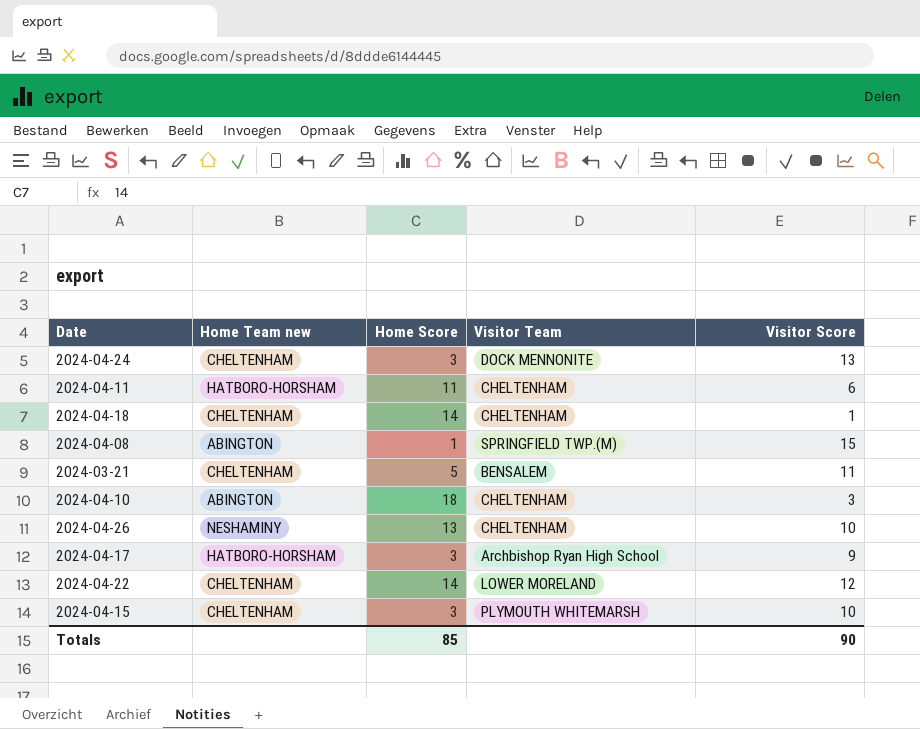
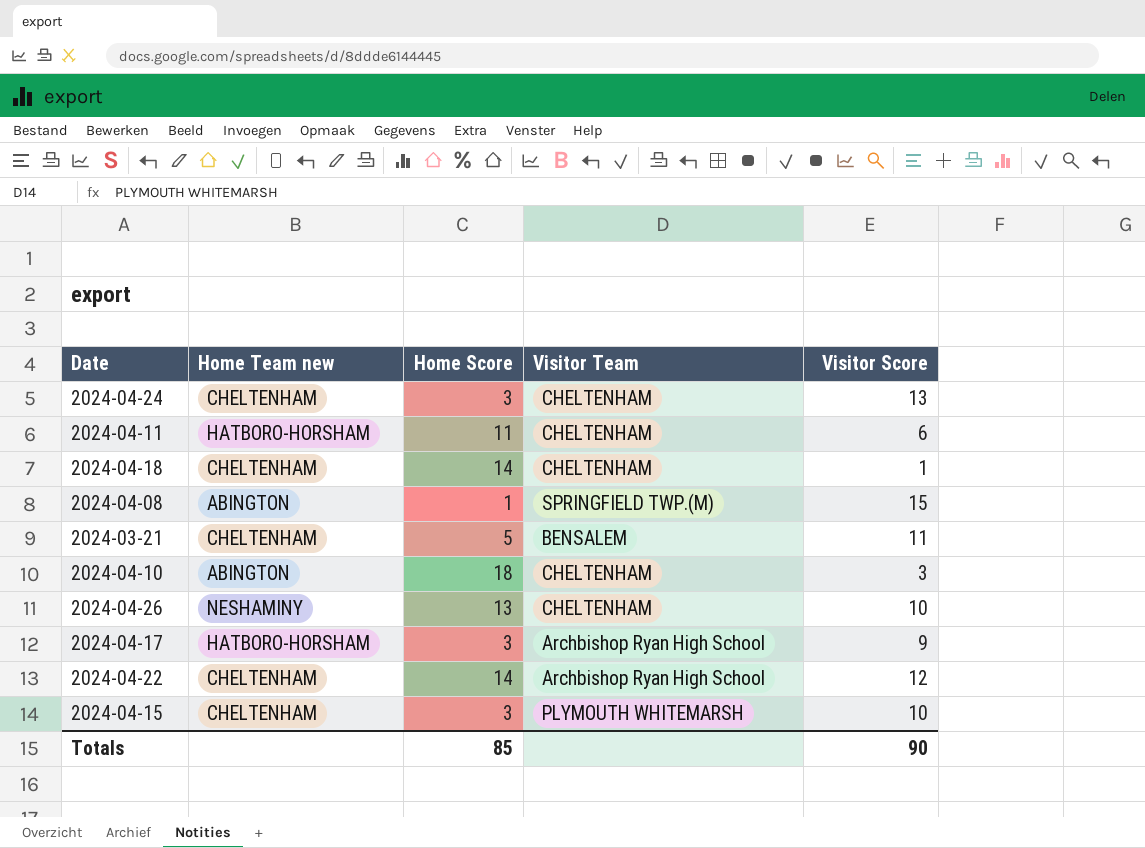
2024-04-24 | Visitor Team: DOCK MENNONITE -> CHELTENHAM
2024-04-22 | Visitor Team: LOWER MORELAND -> Archbishop Ryan High School

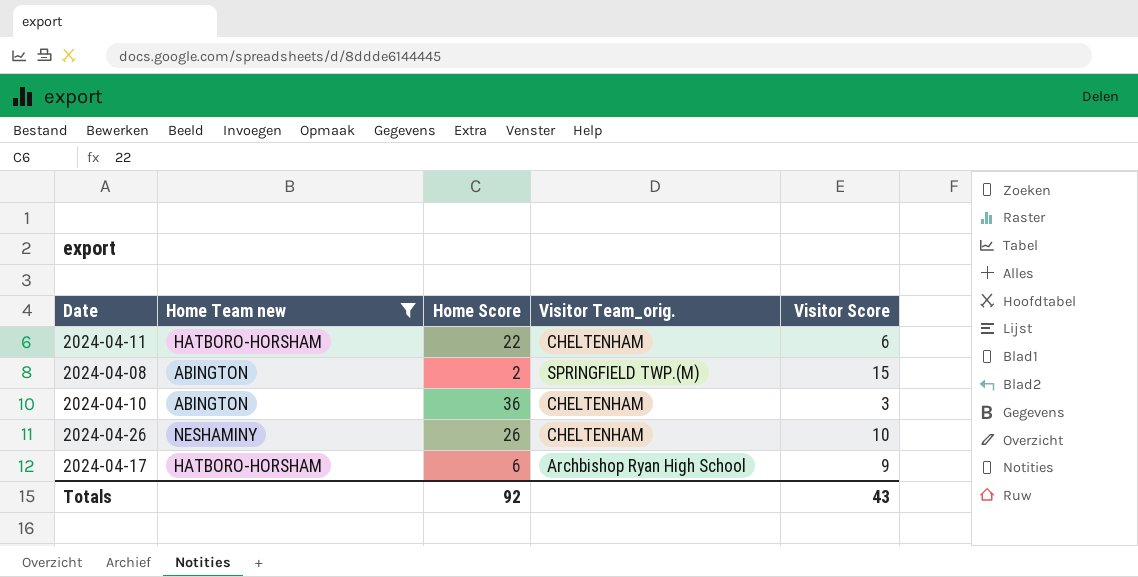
filter: none -> Home Team new != CHELTENHAM
column name: Visitor Team -> Visitor Team_orig.
2024-04-11 | Home Score: 11 -> 22
2024-04-08 | Home Score: 1 -> 2
2024-04-10 | Home Score: 18 -> 36
2024-04-26 | Home Score: 13 -> 26
2024-04-17 | Home Score: 3 -> 6
Totals | Home Score: 85 -> 92
Totals | Visitor Score: 90 -> 43

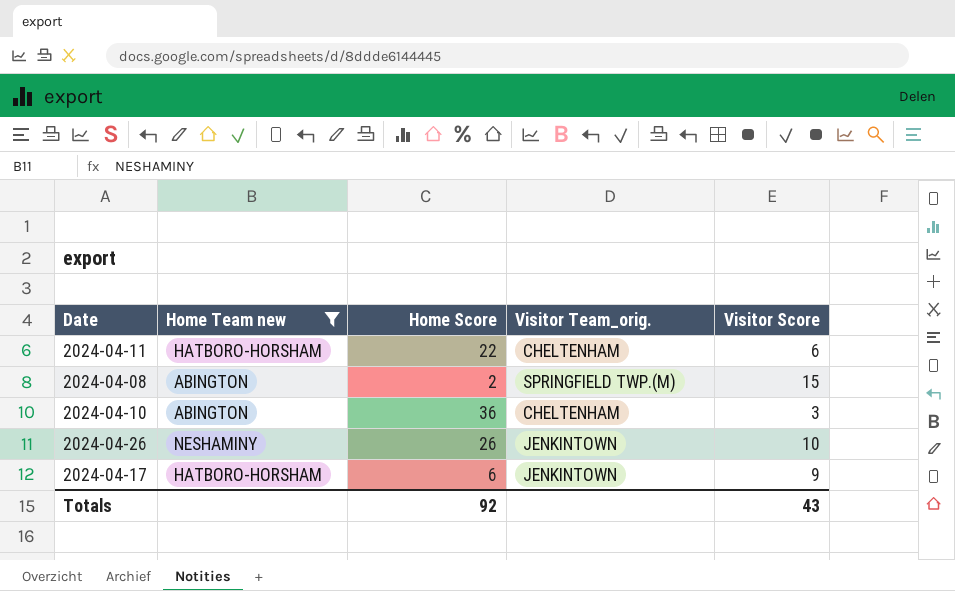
2024-04-26 | Visitor Team_orig.: CHELTENHAM -> JENKINTOWN
2024-04-17 | Visitor Team_orig.: Archbishop Ryan High School -> JENKINTOWN

